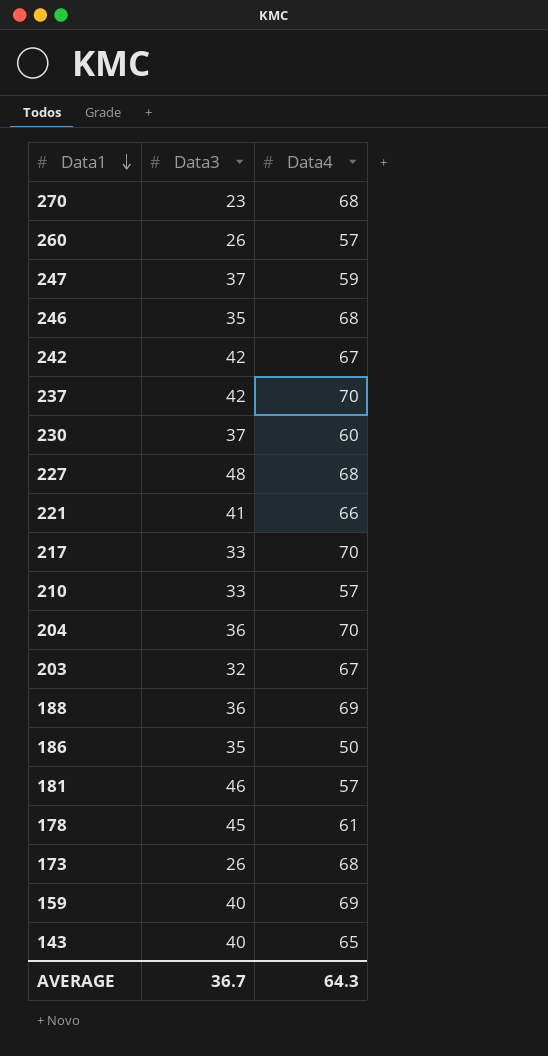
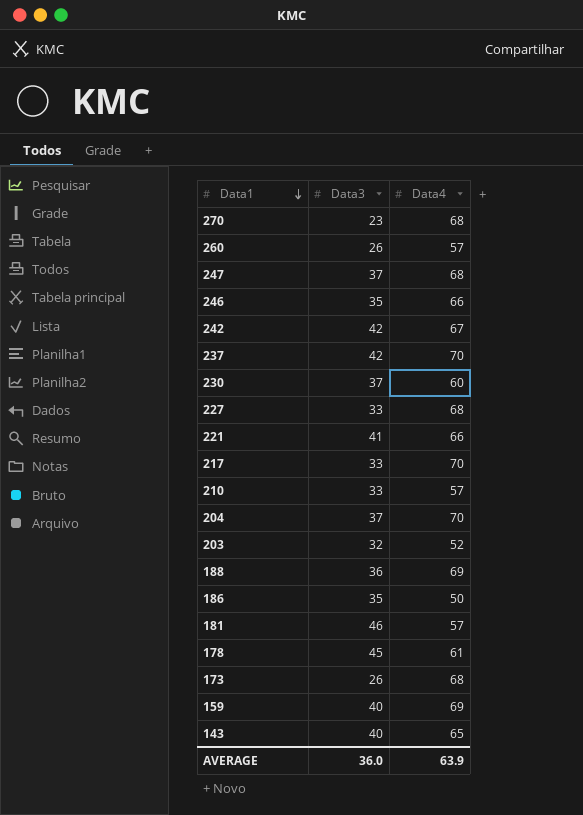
247 | Data4: 59 -> 68
246 | Data4: 68 -> 66
227 | Data3: 48 -> 33
204 | Data3: 36 -> 37
203 | Data4: 67 -> 52
AVERAGE | Data3: 36.7 -> 36.0
AVERAGE | Data4: 64.3 -> 63.9

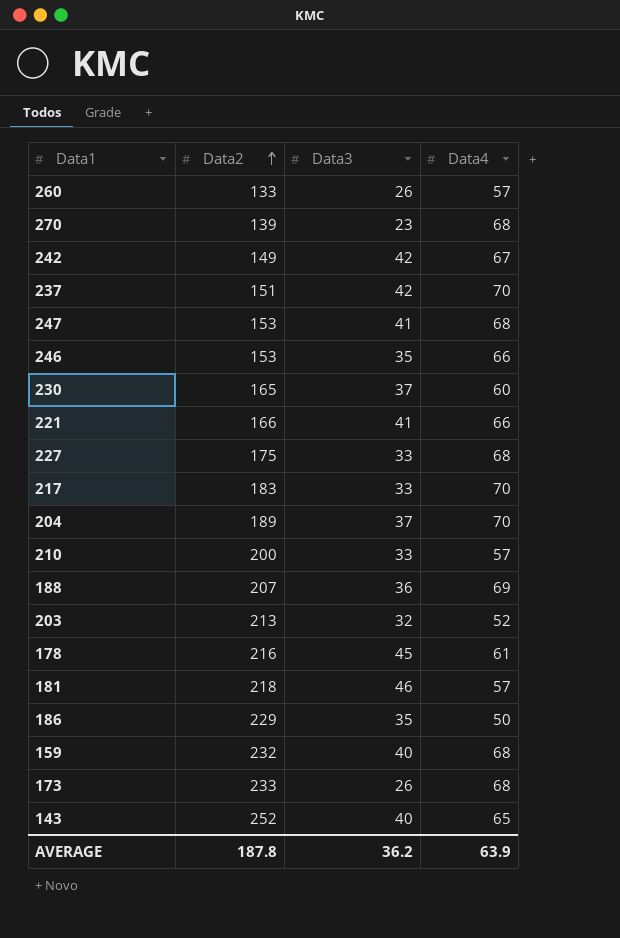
row order: Data1 descending -> Data2 ascending
column Data2 | position: none -> 2
247 | Data3: 37 -> 41
159 | Data4: 69 -> 68
AVERAGE | Data3: 36.0 -> 36.2

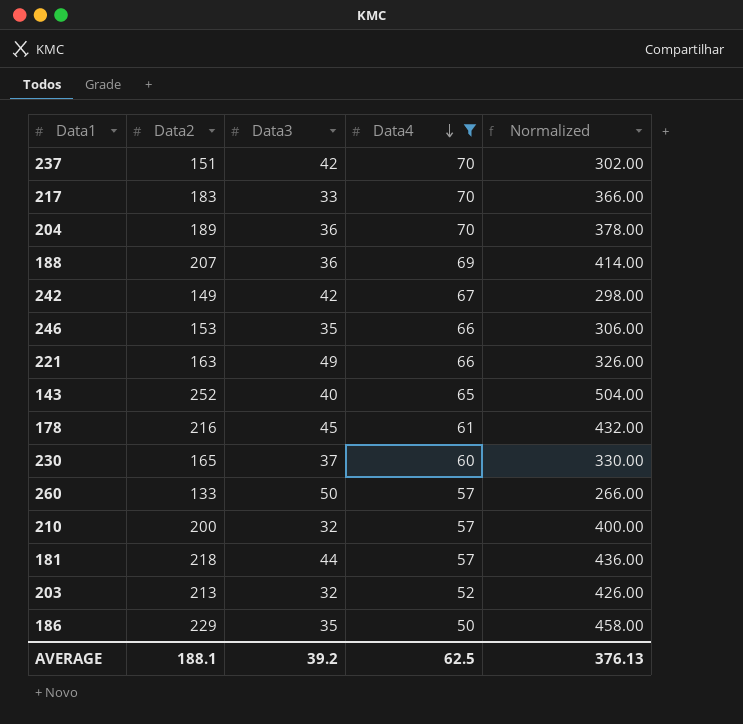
filter: none -> Data4 != 68
row order: Data2 ascending -> Data4 descending
column Normalized | formula: none -> [Data2] * 2
204 | Data3: 37 -> 36
221 | Data2: 166 -> 163
221 | Data3: 41 -> 49
260 | Data3: 26 -> 50
210 | Data3: 33 -> 32
181 | Data3: 46 -> 44
AVERAGE | Data2: 187.8 -> 188.1
AVERAGE | Data3: 36.2 -> 39.2
AVERAGE | Data4: 63.9 -> 62.5

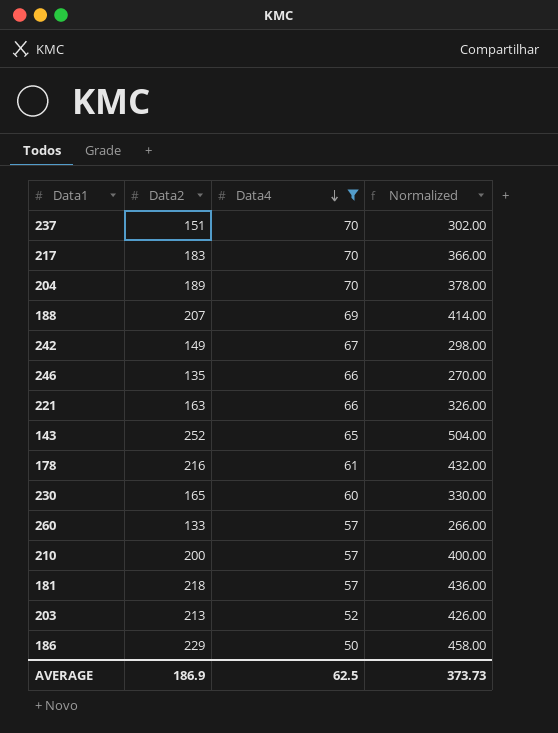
column Data3 | position: 3 -> none
246 | Data2: 153 -> 135
246 | Normalized: 306.00 -> 270.00
AVERAGE | Data2: 188.1 -> 186.9
AVERAGE | Normalized: 376.13 -> 373.73

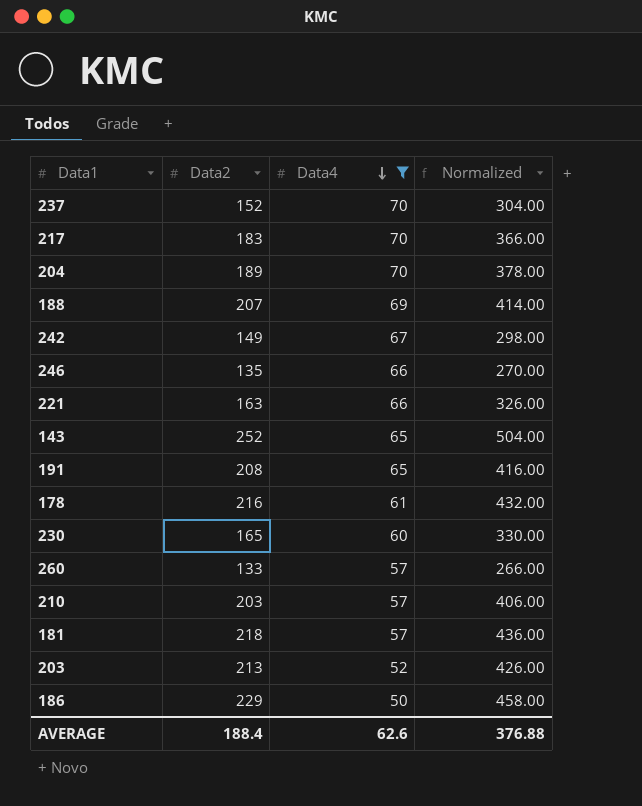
237 | Data2: 151 -> 152
237 | Normalized: 302.00 -> 304.00
row 191: none -> 208 | 65 | 416.00
210 | Data2: 200 -> 203
210 | Normalized: 400.00 -> 406.00
AVERAGE | Data2: 186.9 -> 188.4
AVERAGE | Data4: 62.5 -> 62.6
AVERAGE | Normalized: 373.73 -> 376.88

